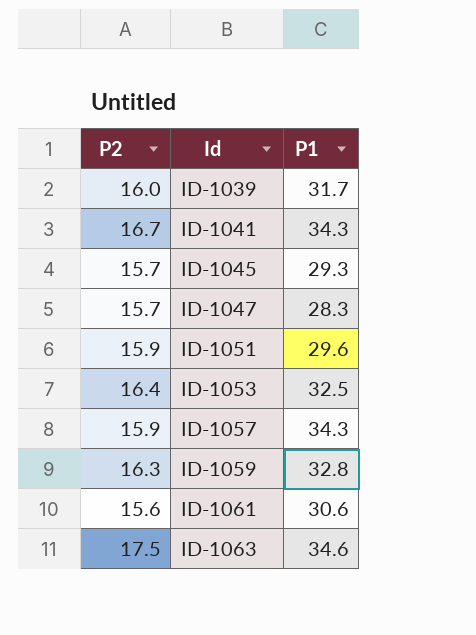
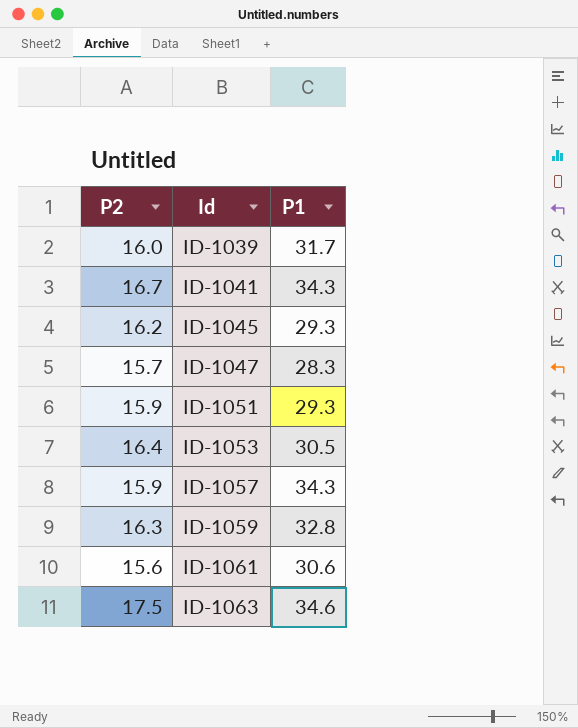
ID-1045 | P2: 15.7 -> 16.2
ID-1051 | P1: 29.6 -> 29.3
ID-1053 | P1: 32.5 -> 30.5

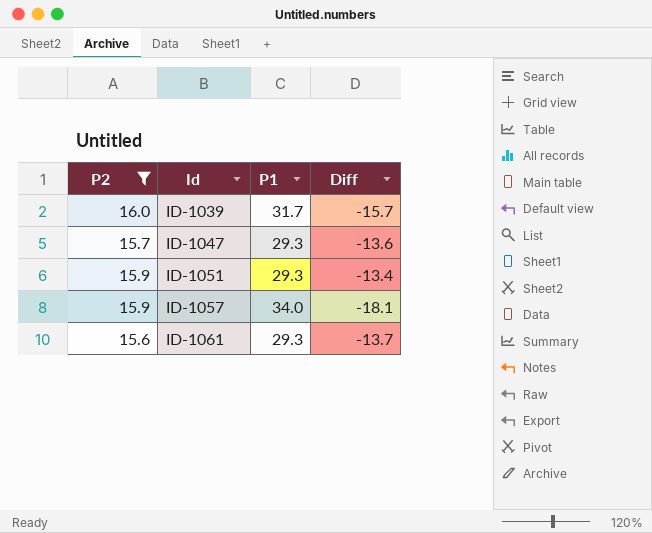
filter: none -> P2 <= 16.0
column Diff | formula: none -> [P2] - [P1]
ID-1047 | P1: 28.3 -> 29.3
ID-1057 | P1: 34.3 -> 34.0
ID-1061 | P1: 30.6 -> 29.3

